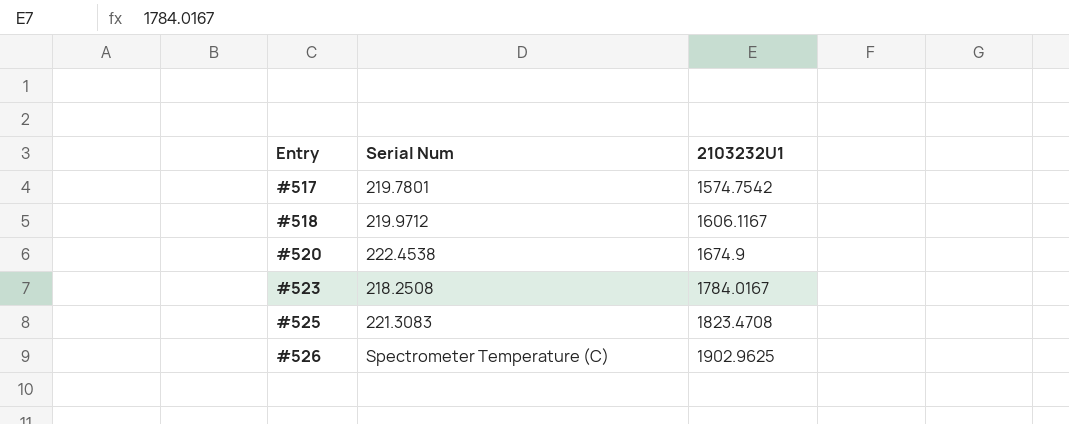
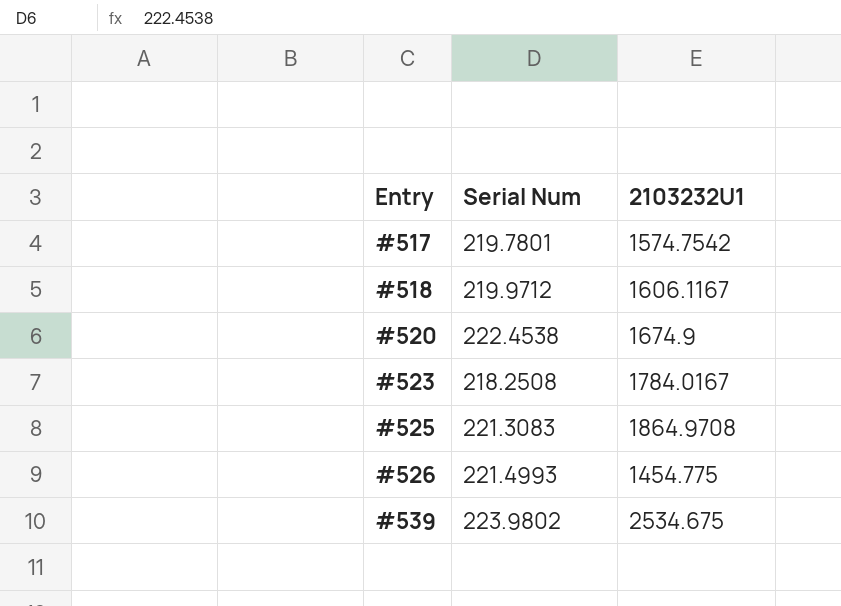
#525 | 2103232U1: 1823.4708 -> 1864.9708
#526 | Serial Num: Spectrometer Temperature (C) -> 221.4993
#526 | 2103232U1: 1902.9625 -> 1454.775
row #539: none -> 223.9802 | 2534.675

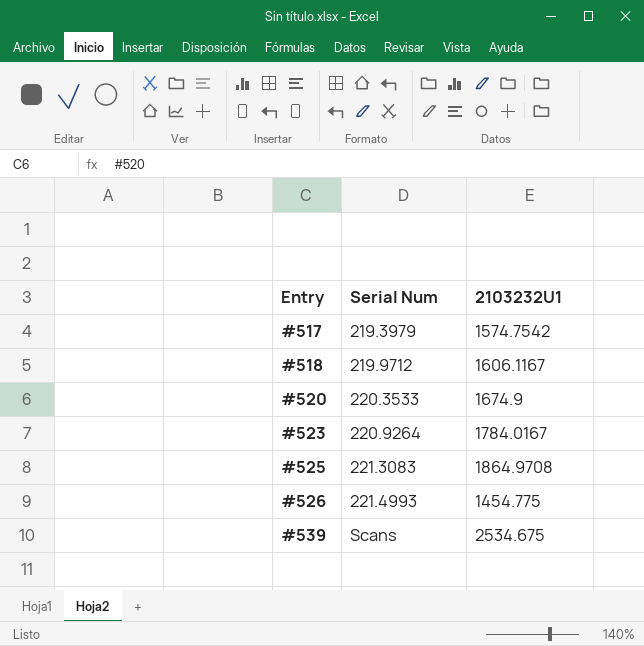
#517 | Serial Num: 219.7801 -> 219.3979
#520 | Serial Num: 222.4538 -> 220.3533
#523 | Serial Num: 218.2508 -> 220.9264
#539 | Serial Num: 223.9802 -> Scans

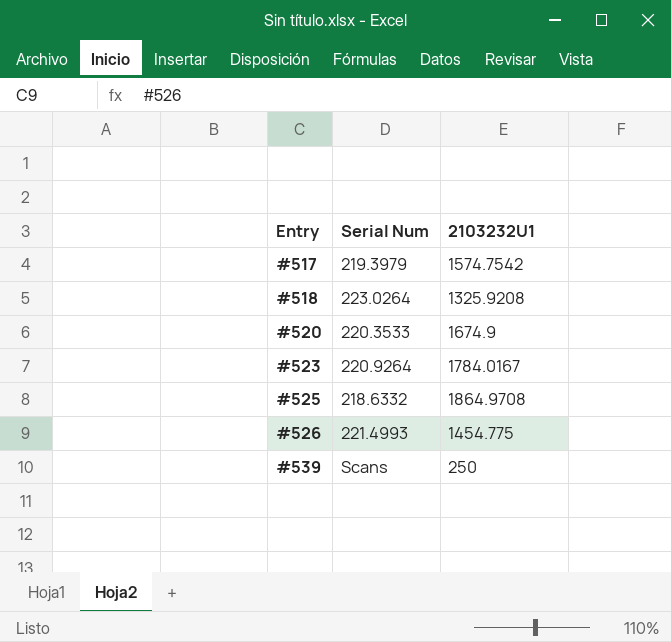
#518 | Serial Num: 219.9712 -> 223.0264
#518 | 2103232U1: 1606.1167 -> 1325.9208
#525 | Serial Num: 221.3083 -> 218.6332
#539 | 2103232U1: 2534.675 -> 250

